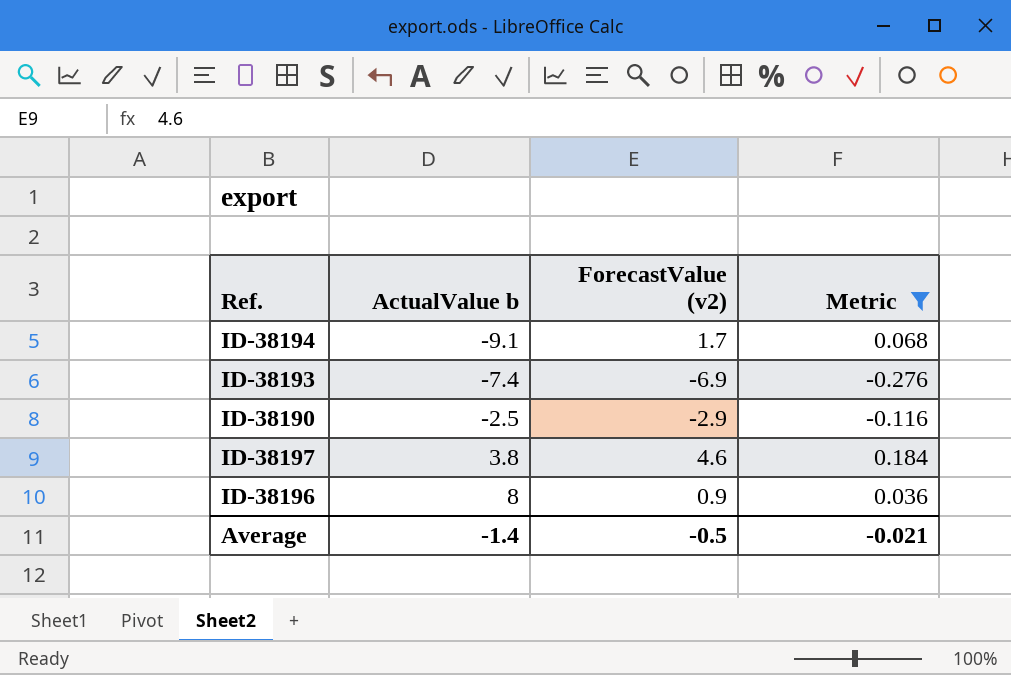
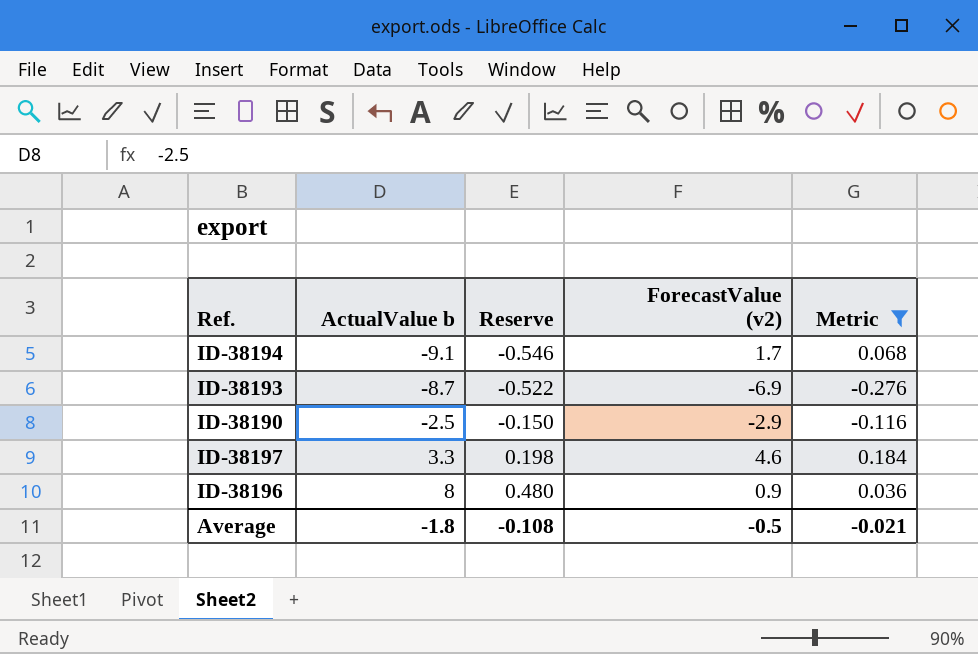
column Reserve | formula: none -> [ActualValue b] * 0.06
ID-38193 | ActualValue b: -7.4 -> -8.7
ID-38197 | ActualValue b: 3.8 -> 3.3
Average | ActualValue b: -1.4 -> -1.8

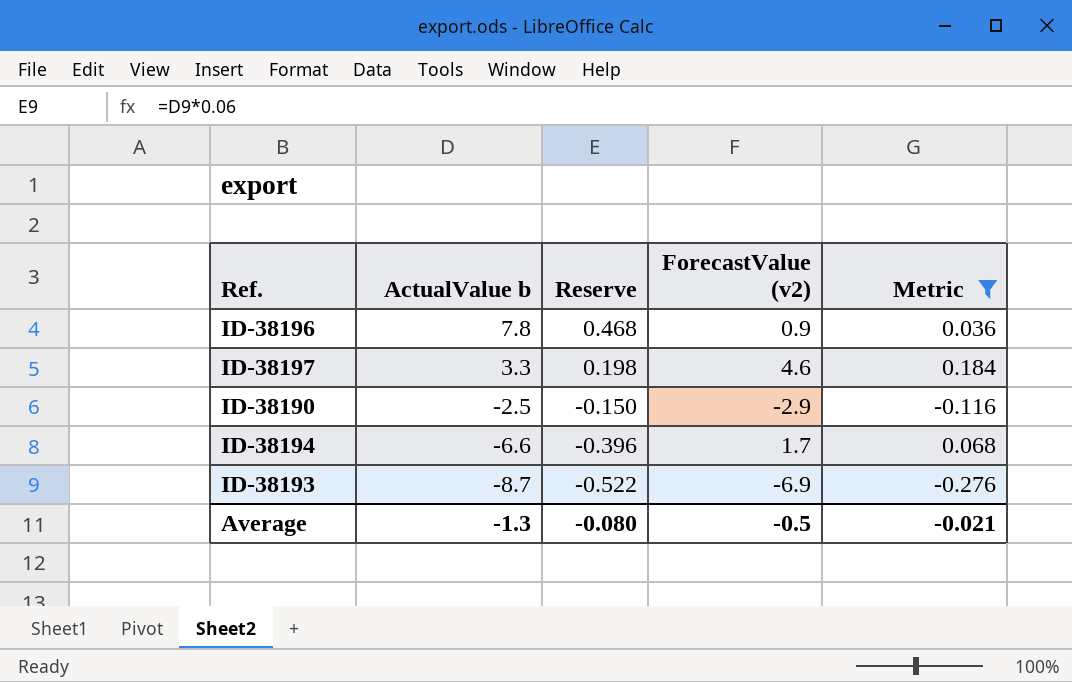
row order: ActualValue b ascending -> ActualValue b descending
ID-38196 | ActualValue b: 8 -> 7.8
ID-38196 | Reserve: 0.480 -> 0.468
ID-38194 | ActualValue b: -9.1 -> -6.6
ID-38194 | Reserve: -0.546 -> -0.396
Average | ActualValue b: -1.8 -> -1.3
Average | Reserve: -0.108 -> -0.080

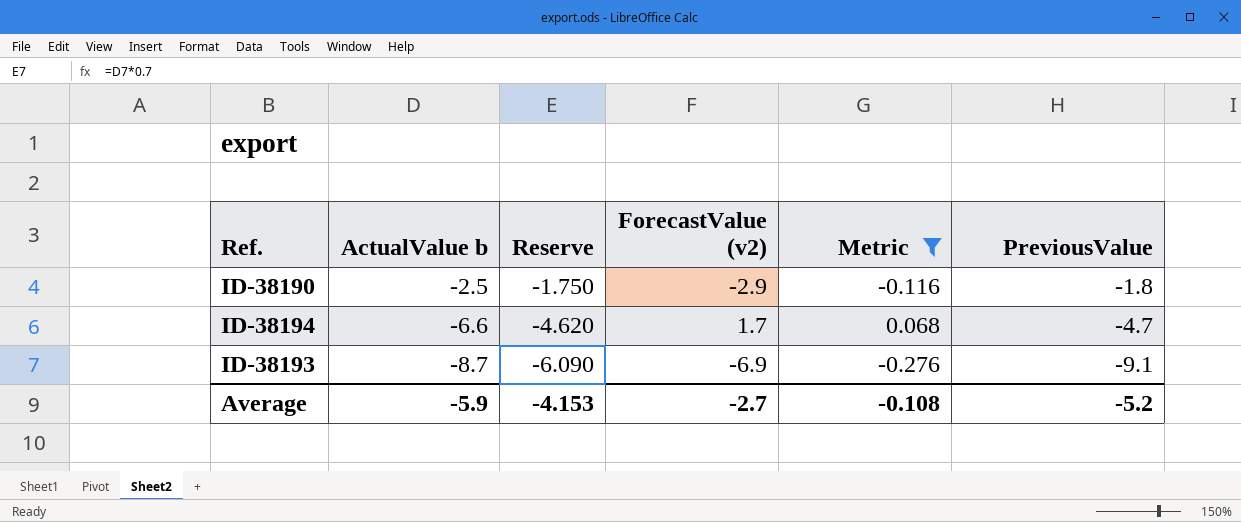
column Reserve | formula: [ActualValue b] * 0.06 -> [ActualValue b] * 0.7
column PreviousValue | position: none -> 6
row ID-38196: 7.8 | 0.468 | 0.9 | 0.036 -> none
row ID-38197: 3.3 | 0.198 | 4.6 | 0.184 -> none
Average | ActualValue b: -1.3 -> -5.9
Average | Reserve: -0.080 -> -4.153
Average | ForecastValue (v2): -0.5 -> -2.7
Average | Metric: -0.021 -> -0.108

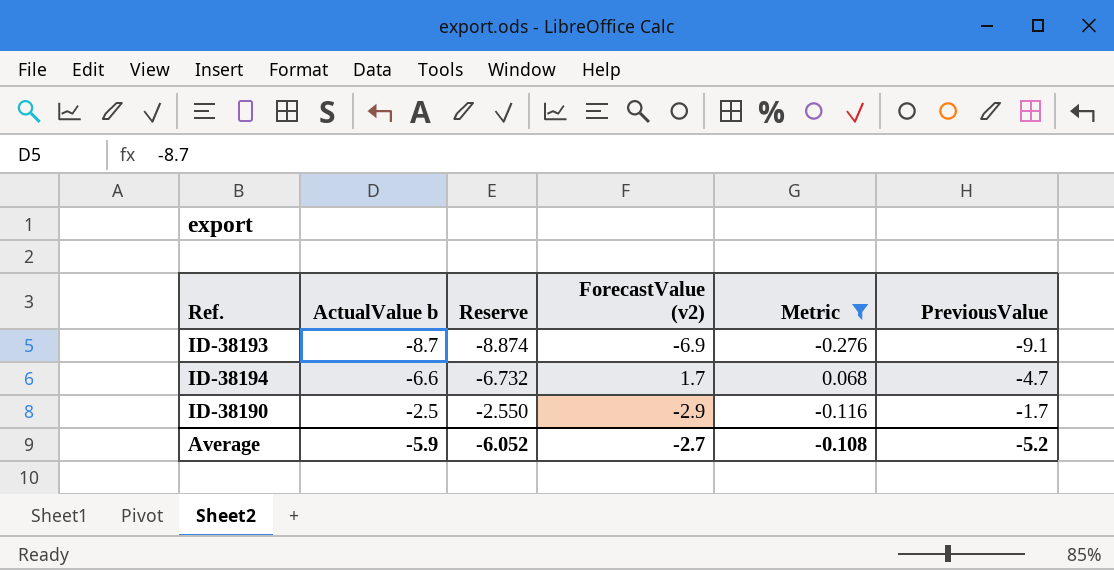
row order: ActualValue b descending -> ActualValue b ascending
column Reserve | formula: [ActualValue b] * 0.7 -> [ActualValue b] * 1.02
ID-38190 | PreviousValue: -1.8 -> -1.7
Average | Reserve: -4.153 -> -6.052

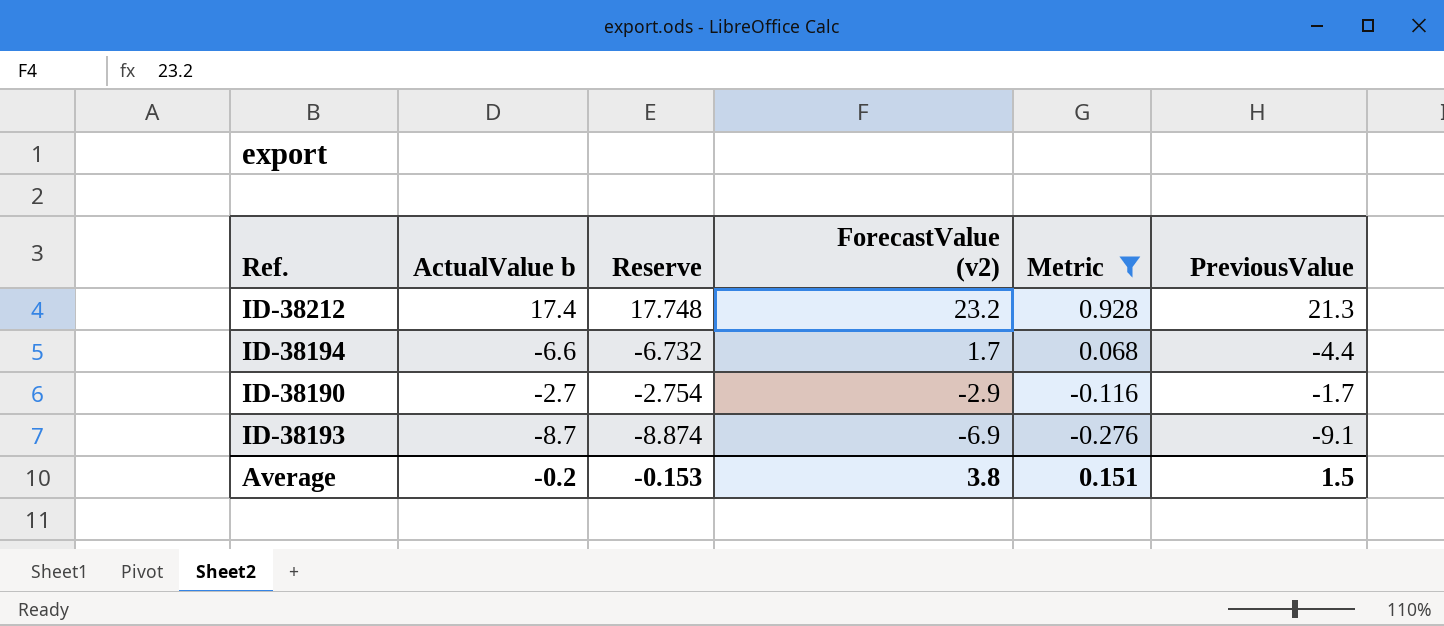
row order: ActualValue b ascending -> ForecastValue (v2) descending
row ID-38212: none -> 17.4 | 17.748 | 23.2 | 0.928 | 21.3
ID-38194 | PreviousValue: -4.7 -> -4.4
ID-38190 | ActualValue b: -2.5 -> -2.7
ID-38190 | Reserve: -2.550 -> -2.754
Average | ActualValue b: -5.9 -> -0.2
Average | Reserve: -6.052 -> -0.153
Average | ForecastValue (v2): -2.7 -> 3.8
Average | Metric: -0.108 -> 0.151
Average | PreviousValue: -5.2 -> 1.5

